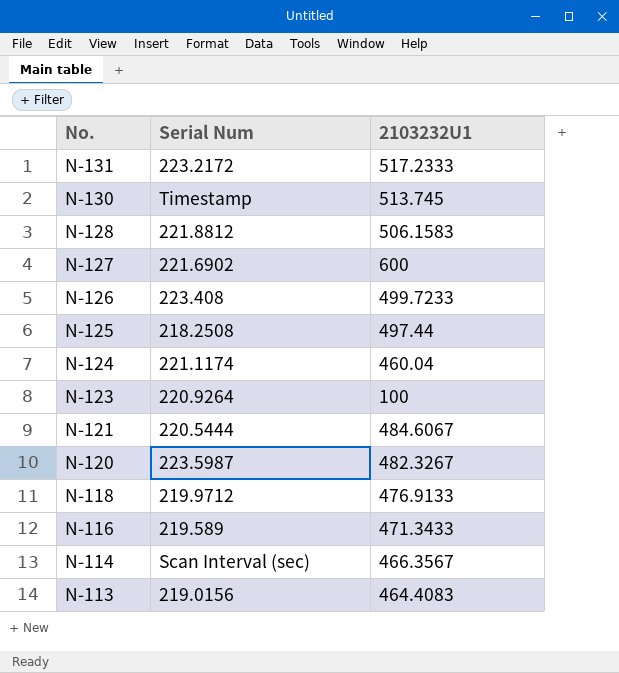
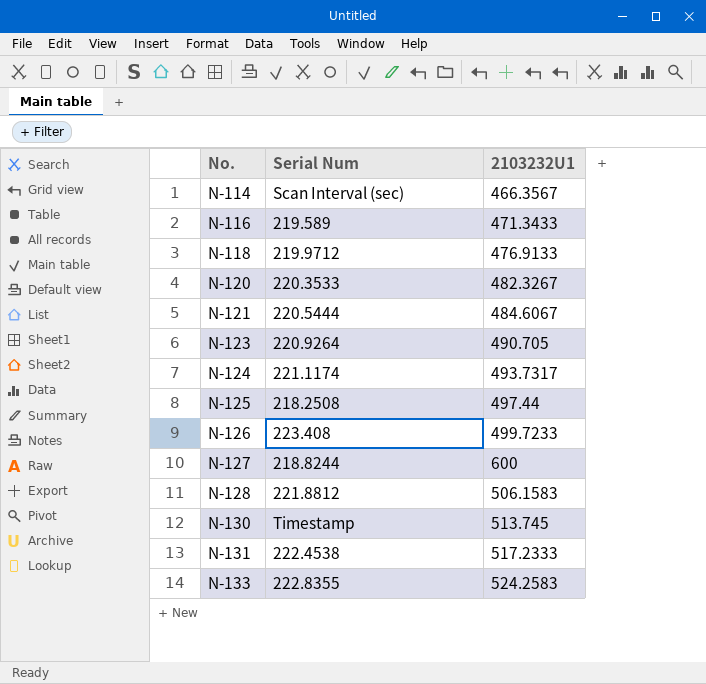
row order: No. descending -> No. ascending
row N-113: 219.0156 | 464.4083 -> none
N-120 | Serial Num: 223.5987 -> 220.3533
N-123 | 2103232U1: 100 -> 490.705
N-124 | 2103232U1: 460.04 -> 493.7317
N-127 | Serial Num: 221.6902 -> 218.8244
N-131 | Serial Num: 223.2172 -> 222.4538
row N-133: none -> 222.8355 | 524.2583

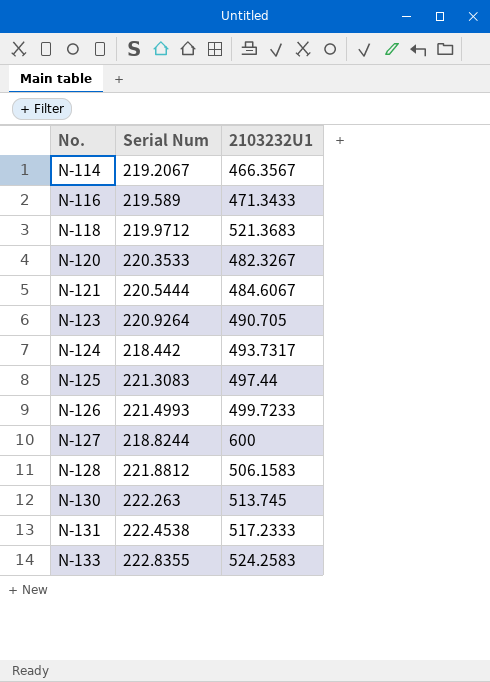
N-114 | Serial Num: Scan Interval (sec) -> 219.2067
N-118 | 2103232U1: 476.9133 -> 521.3683
N-124 | Serial Num: 221.1174 -> 218.442
N-125 | Serial Num: 218.2508 -> 221.3083
N-126 | Serial Num: 223.408 -> 221.4993
N-130 | Serial Num: Timestamp -> 222.263

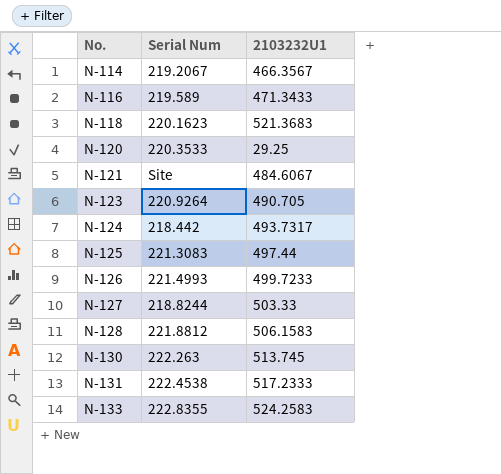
N-118 | Serial Num: 219.9712 -> 220.1623
N-120 | 2103232U1: 482.3267 -> 29.25
N-121 | Serial Num: 220.5444 -> Site
N-127 | 2103232U1: 600 -> 503.33

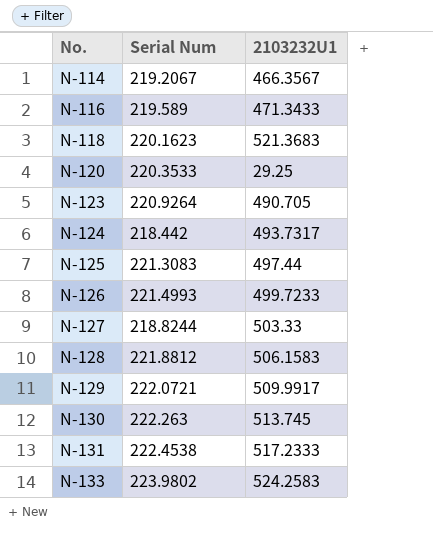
row N-121: Site | 484.6067 -> none
row N-129: none -> 222.0721 | 509.9917
N-133 | Serial Num: 222.8355 -> 223.9802

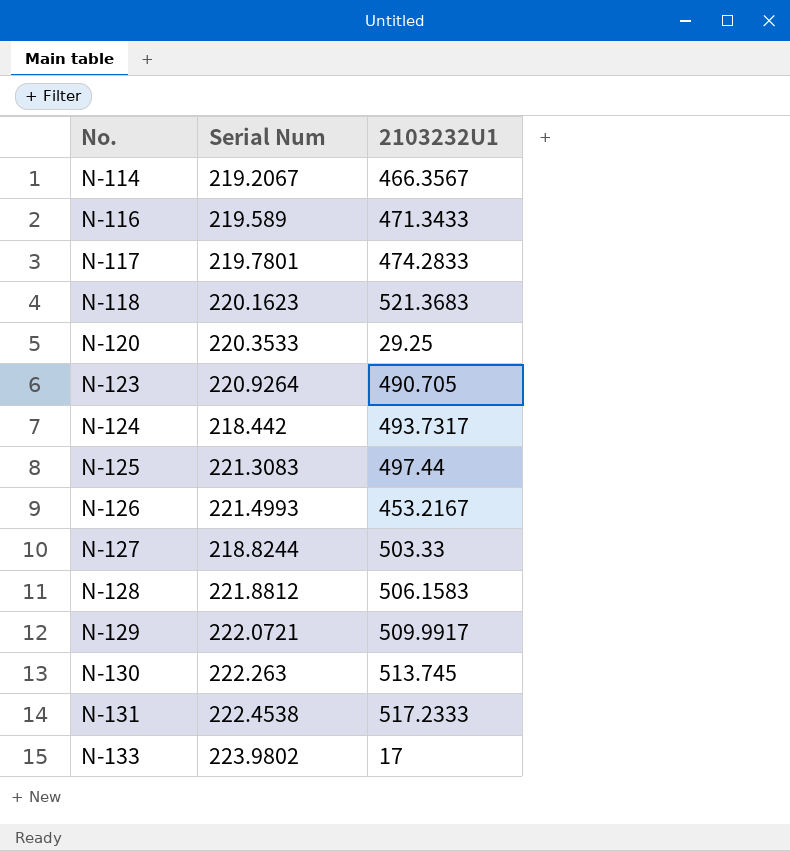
row N-117: none -> 219.7801 | 474.2833
N-126 | 2103232U1: 499.7233 -> 453.2167
N-133 | 2103232U1: 524.2583 -> 17

